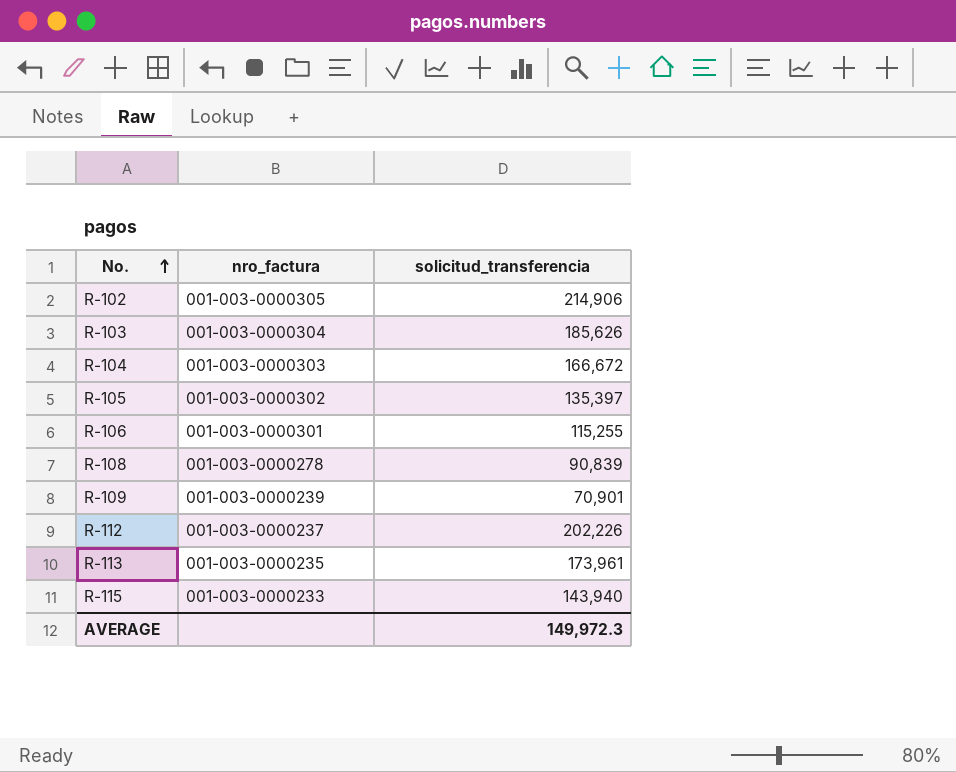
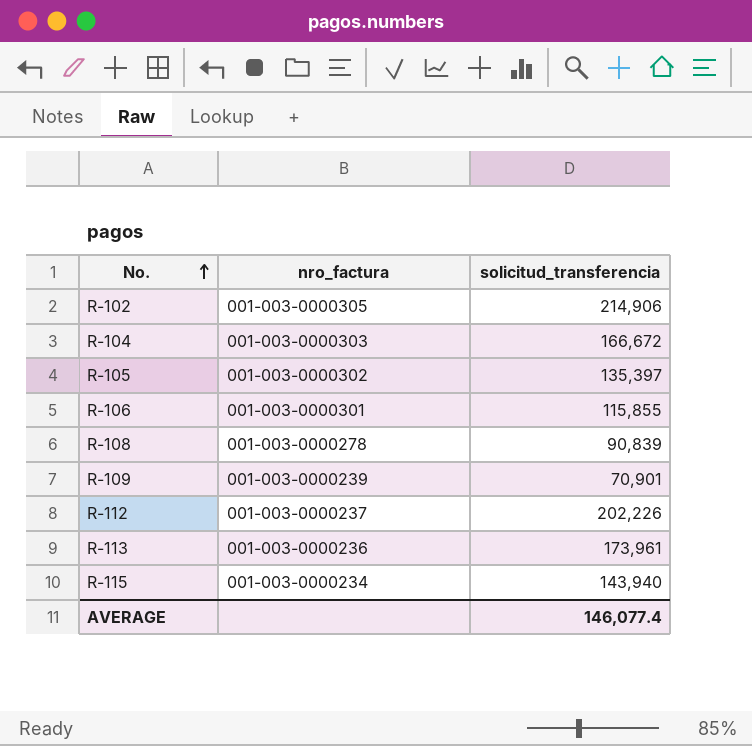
row R-103: 001-003-0000304 | 185,626 -> none
R-106 | solicitud_transferencia: 115,255 -> 115,855
R-113 | nro_factura: 001-003-0000235 -> 001-003-0000236
R-115 | nro_factura: 001-003-0000233 -> 001-003-0000234
AVERAGE | solicitud_transferencia: 149,972.3 -> 146,077.4

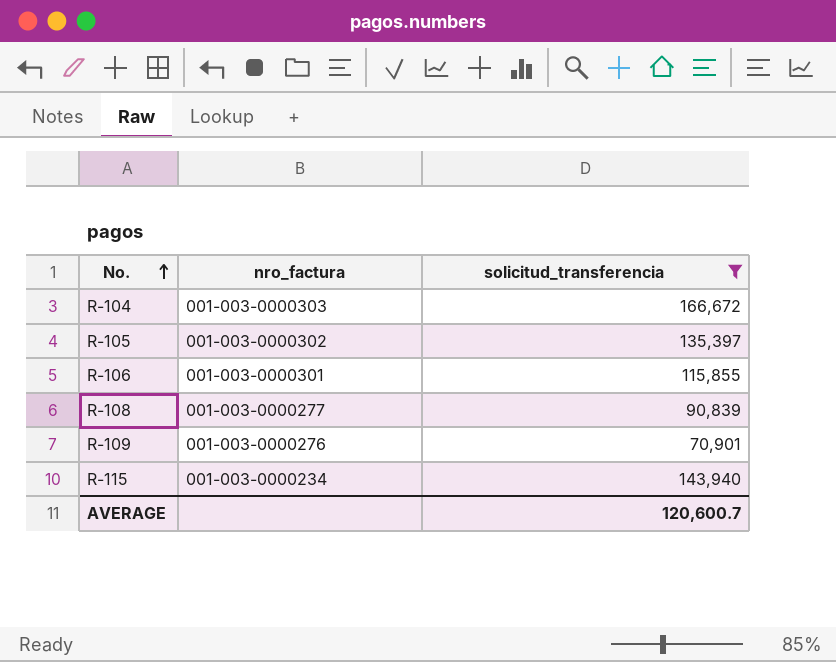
filter: none -> solicitud_transferencia <= 166,672
R-108 | nro_factura: 001-003-0000278 -> 001-003-0000277
R-109 | nro_factura: 001-003-0000239 -> 001-003-0000276
AVERAGE | solicitud_transferencia: 146,077.4 -> 120,600.7

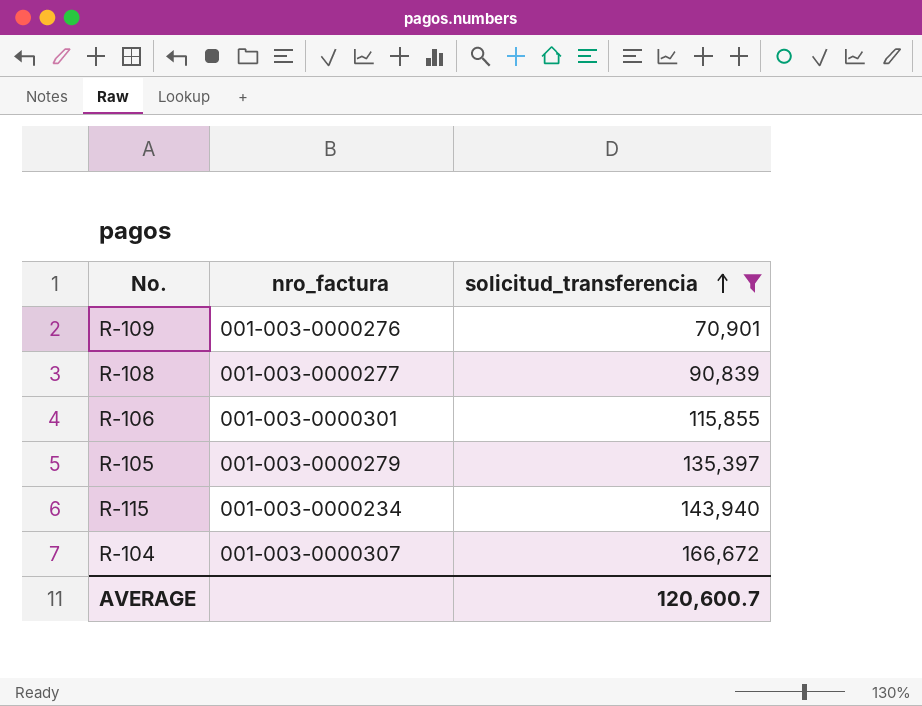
row order: No. ascending -> solicitud_transferencia ascending
R-105 | nro_factura: 001-003-0000302 -> 001-003-0000279
R-104 | nro_factura: 001-003-0000303 -> 001-003-0000307

